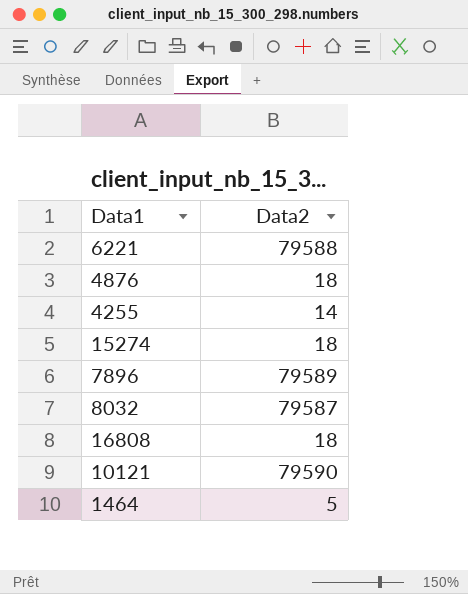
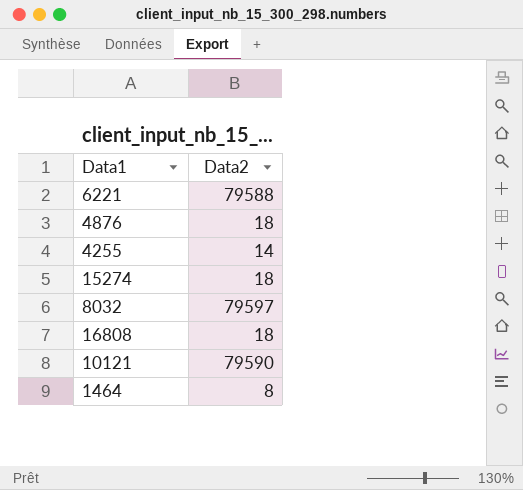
row 7896: 79589 -> none
8032 | Data2: 79587 -> 79597
1464 | Data2: 5 -> 8

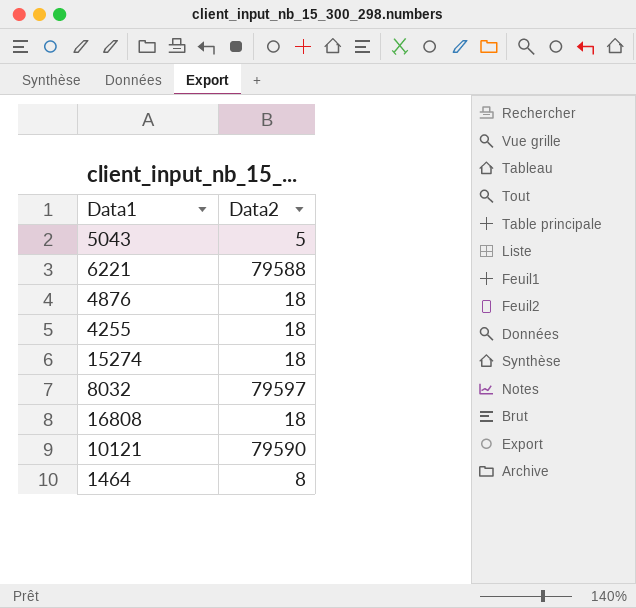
row 5043: none -> 5
4255 | Data2: 14 -> 18

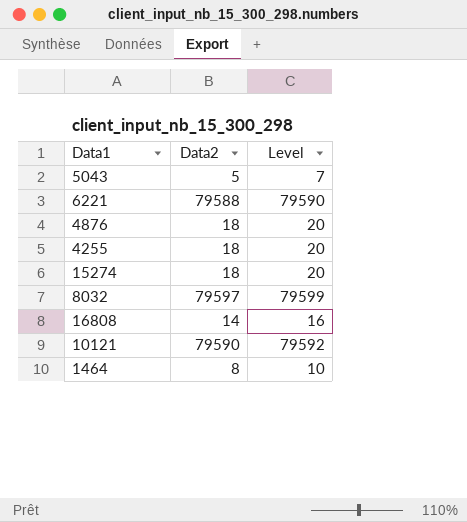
column Level | formula: none -> [Data2] + 2
16808 | Data2: 18 -> 14

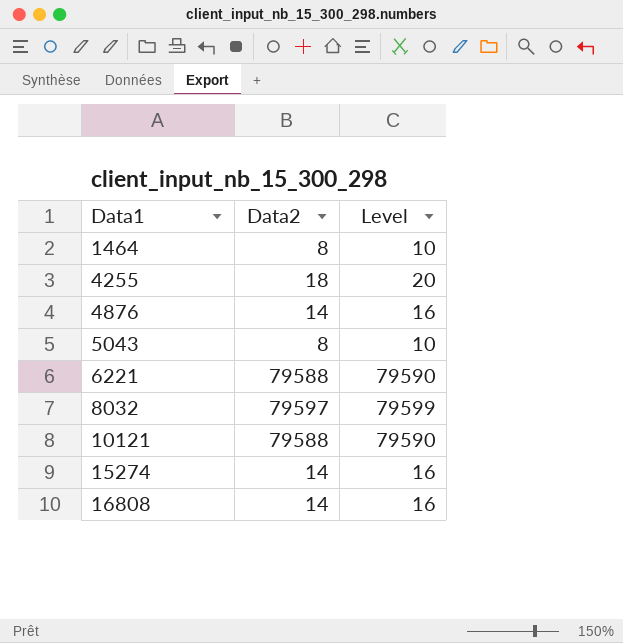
row order: none -> Data1 ascending
4876 | Data2: 18 -> 14
4876 | Level: 20 -> 16
5043 | Data2: 5 -> 8
5043 | Level: 7 -> 10
10121 | Data2: 79590 -> 79588
10121 | Level: 79592 -> 79590
15274 | Data2: 18 -> 14
15274 | Level: 20 -> 16

